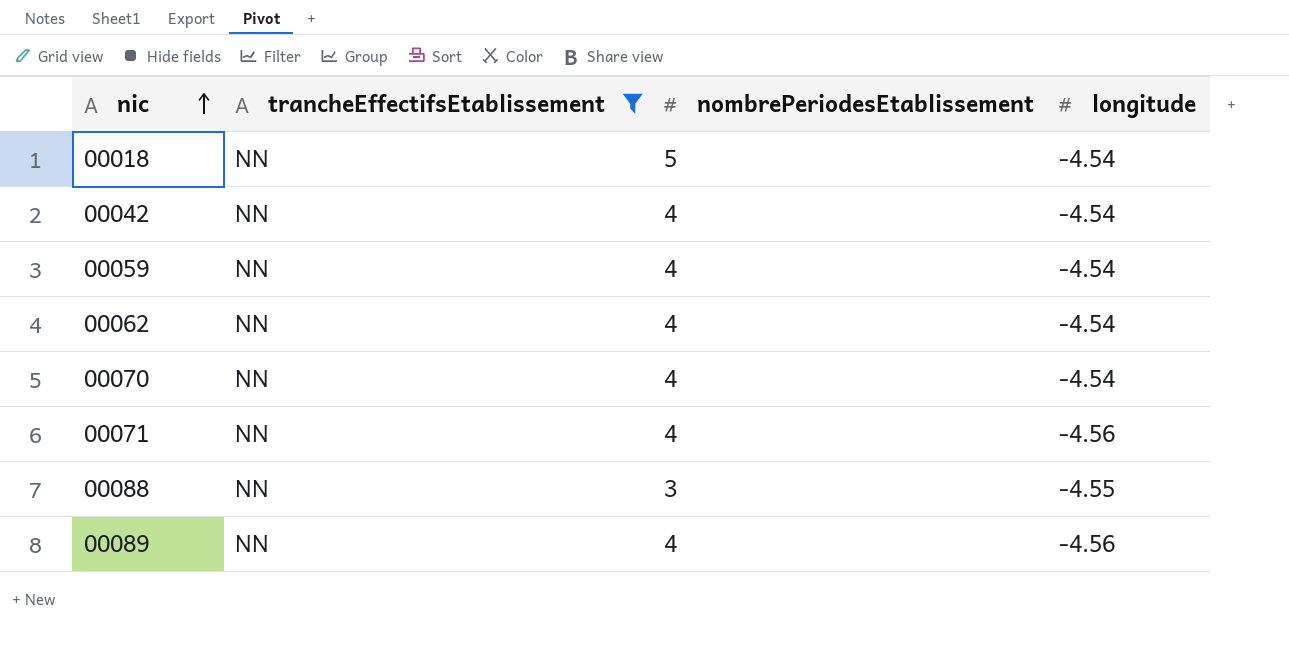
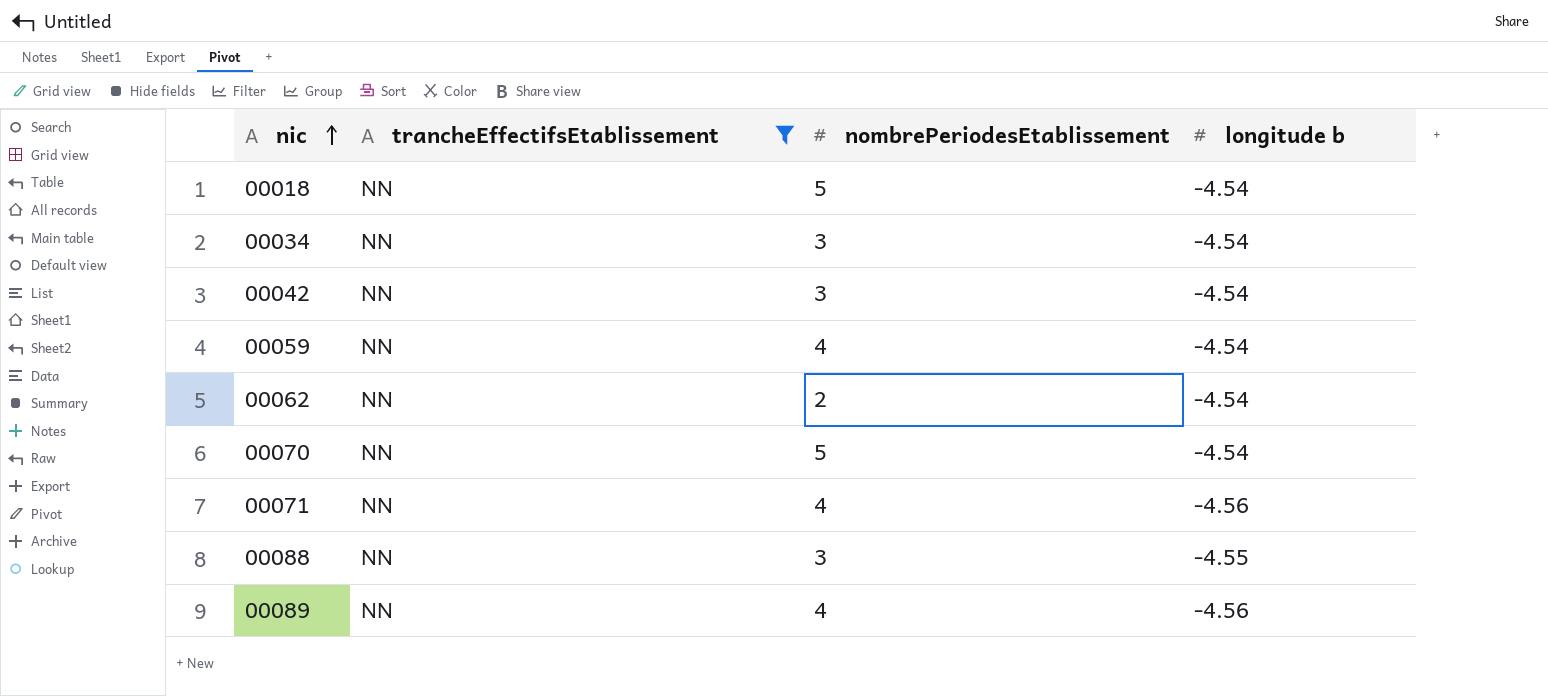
column name: longitude -> longitude b
row 00034: none -> NN | 3 | -4.54
00042 | nombrePeriodesEtablissement: 4 -> 3
00062 | nombrePeriodesEtablissement: 4 -> 2
00070 | nombrePeriodesEtablissement: 4 -> 5

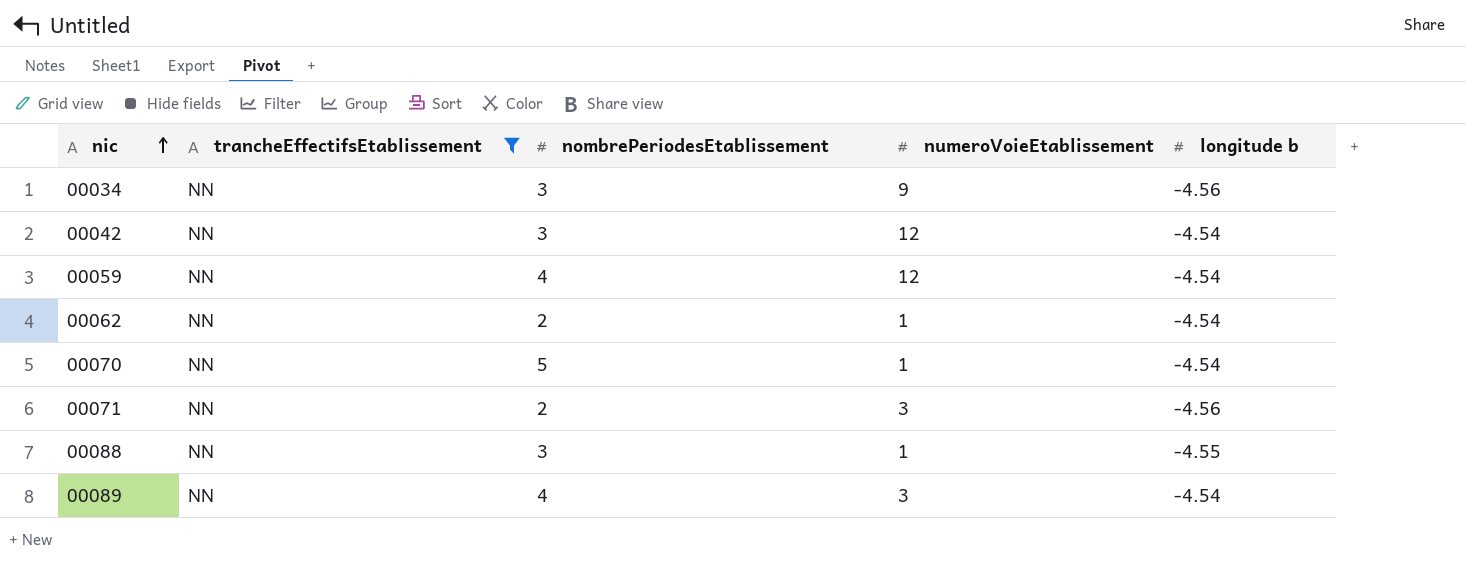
column numeroVoieEtablissement | position: none -> 4
row 00018: NN | 5 | -4.54 -> none
00034 | longitude b: -4.54 -> -4.56
00071 | nombrePeriodesEtablissement: 4 -> 2
00089 | longitude b: -4.56 -> -4.54

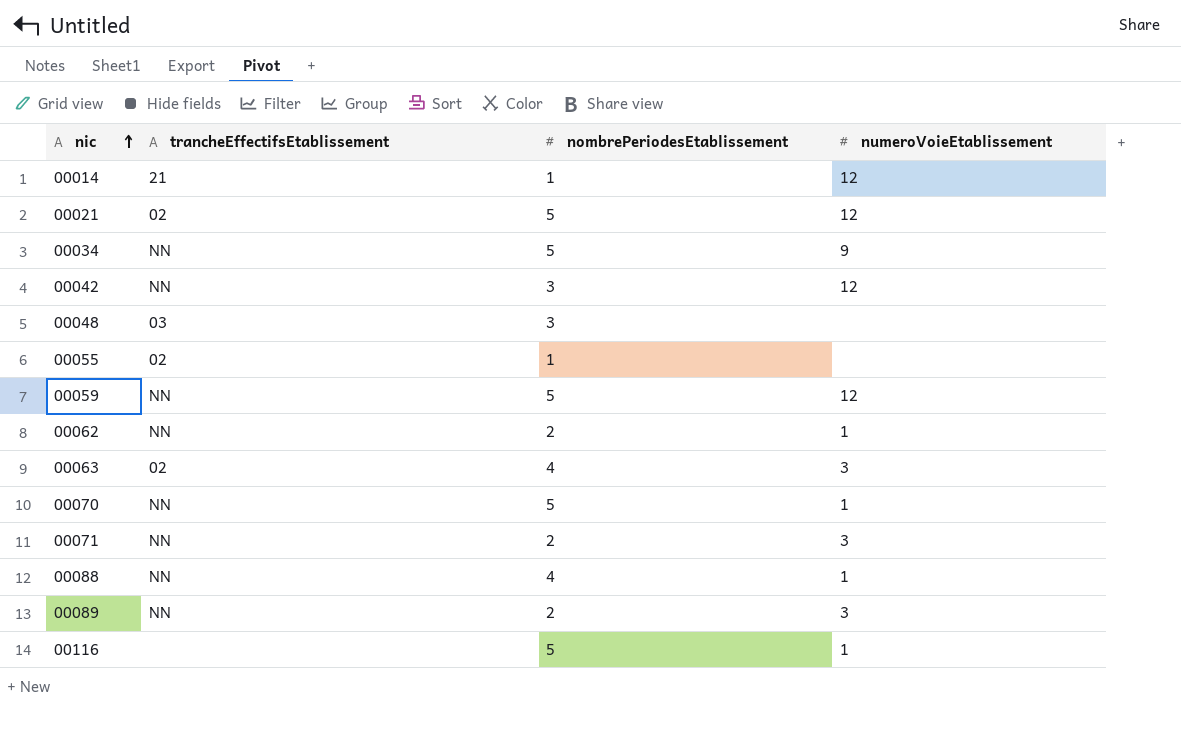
filter: trancheEffectifsEtablissement = NN -> none
column longitude b | position: 5 -> none
00034 | nombrePeriodesEtablissement: 3 -> 5
00059 | nombrePeriodesEtablissement: 4 -> 5
00088 | nombrePeriodesEtablissement: 3 -> 4
00089 | nombrePeriodesEtablissement: 4 -> 2

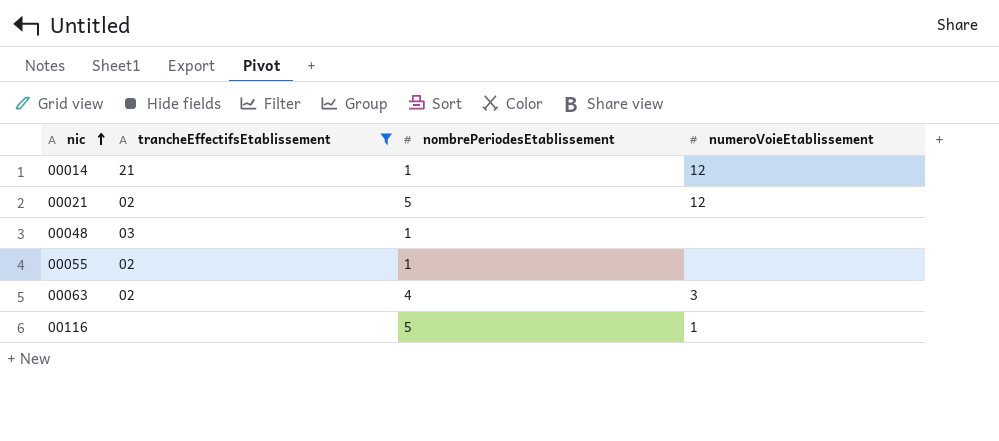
filter: none -> trancheEffectifsEtablissement != NN
00048 | nombrePeriodesEtablissement: 3 -> 1

